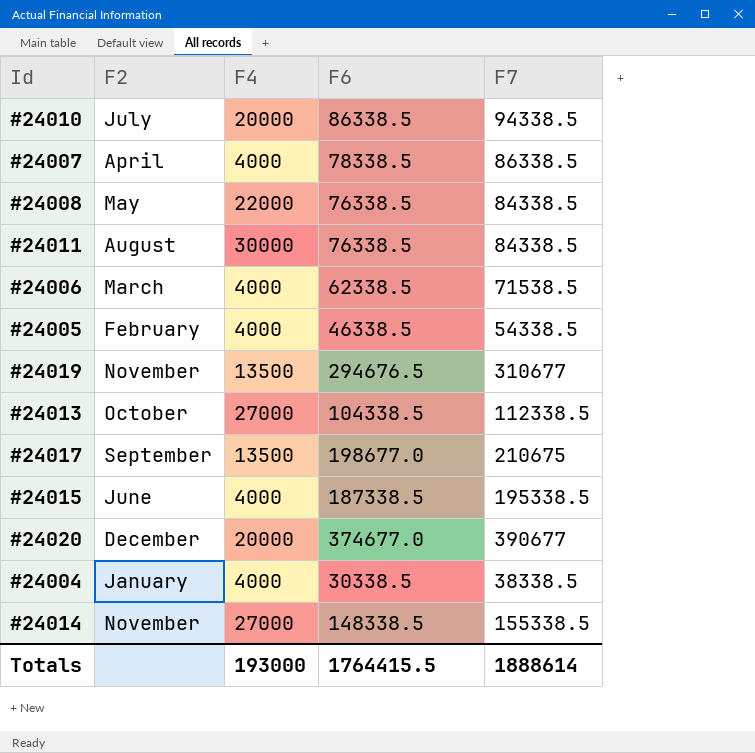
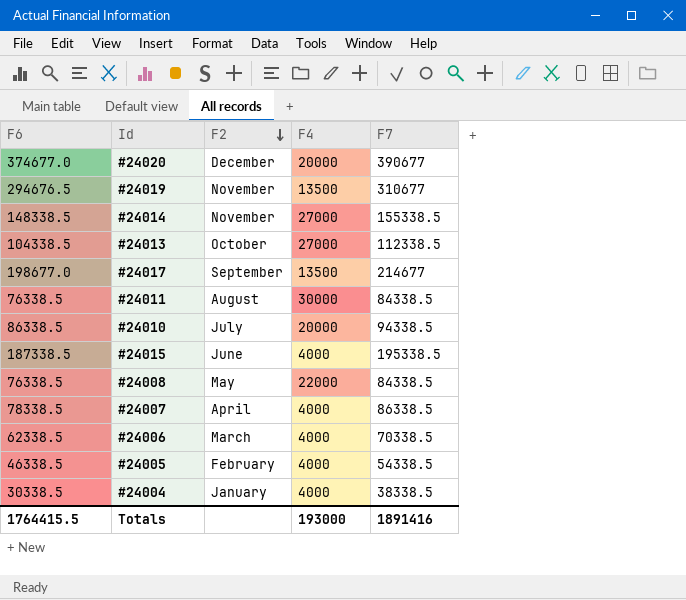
row order: none -> F2 descending
column F6 | position: 4 -> 1
#24017 | F7: 210675 -> 214677
#24006 | F7: 71538.5 -> 70338.5
Totals | F7: 1888614 -> 1891416

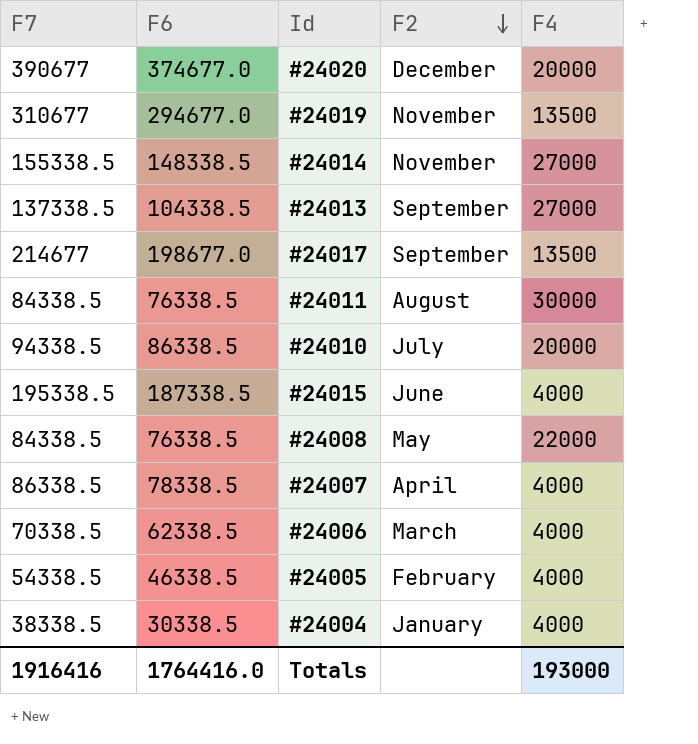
column F7 | position: 5 -> 1
#24019 | F6: 294676.5 -> 294677.0
#24013 | F7: 112338.5 -> 137338.5
#24013 | F2: October -> September
Totals | F7: 1891416 -> 1916416
Totals | F6: 1764415.5 -> 1764416.0

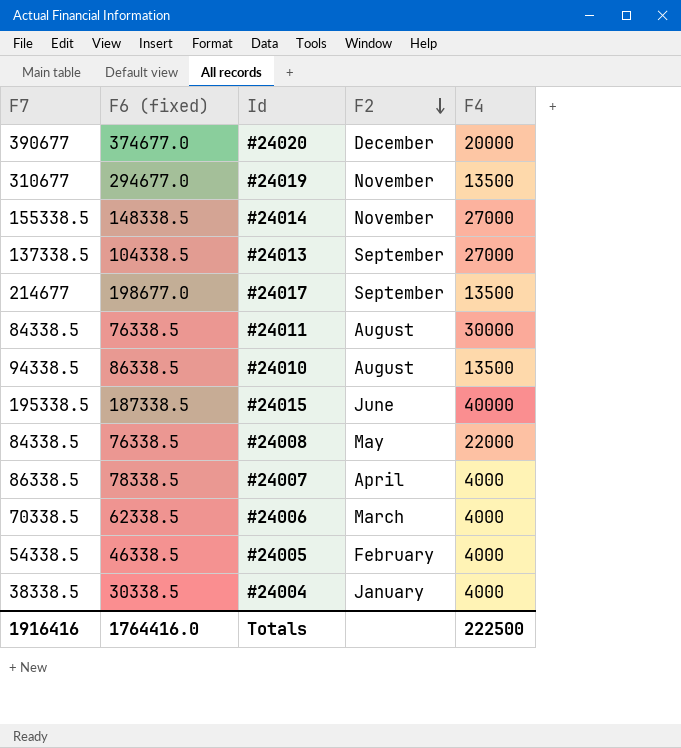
column name: F6 -> F6 (fixed)
#24010 | F2: July -> August
#24010 | F4: 20000 -> 13500
#24015 | F4: 4000 -> 40000
Totals | F4: 193000 -> 222500

